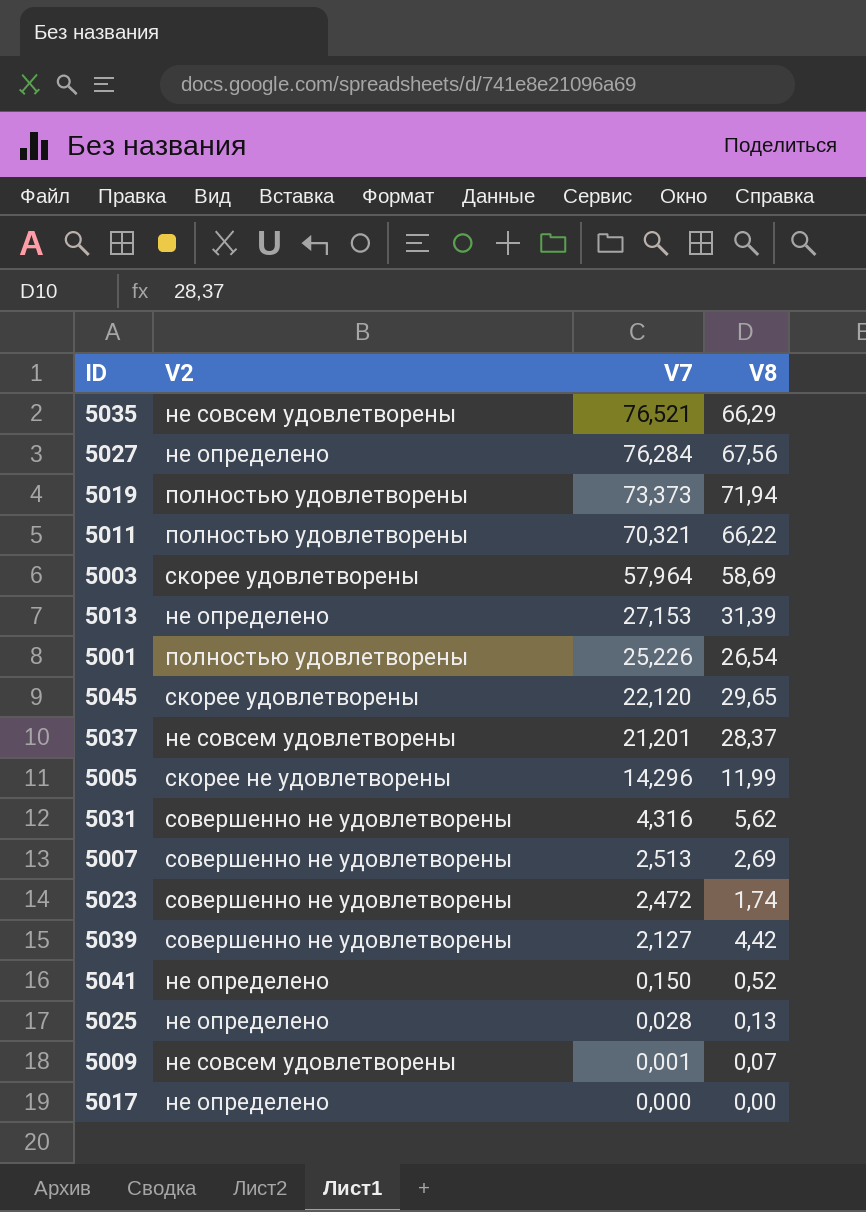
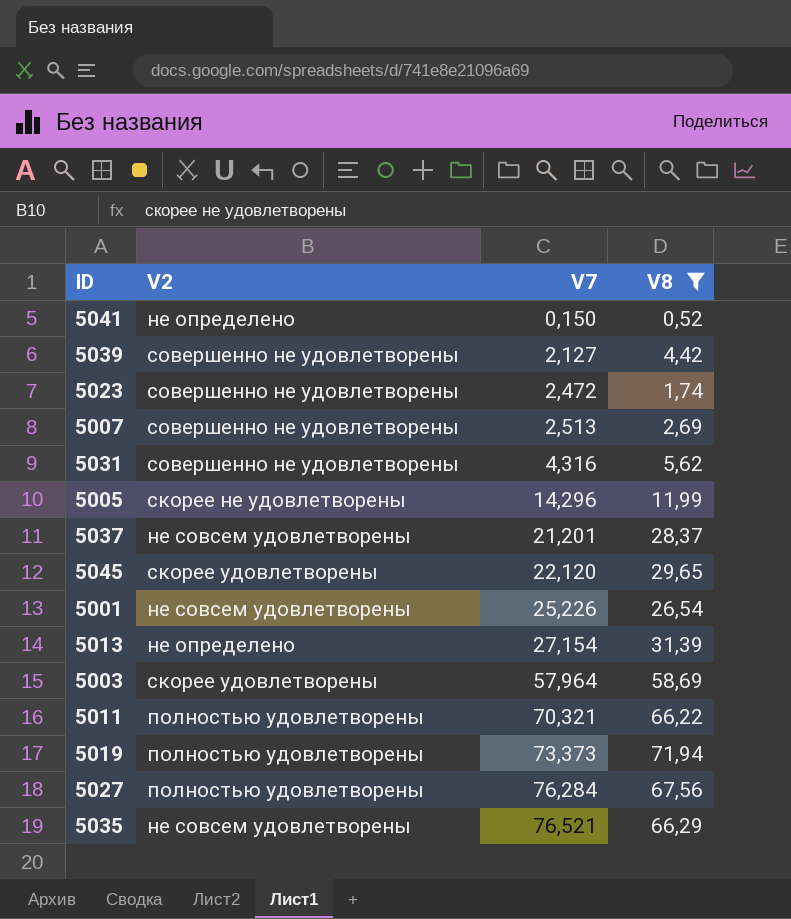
filter: none -> V8 >= 0,52
row order: V7 descending -> V7 ascending
5001 | V2: полностью удовлетворены -> не совсем удовлетворены
5013 | V7: 27,153 -> 27,154
5027 | V2: не определено -> полностью удовлетворены

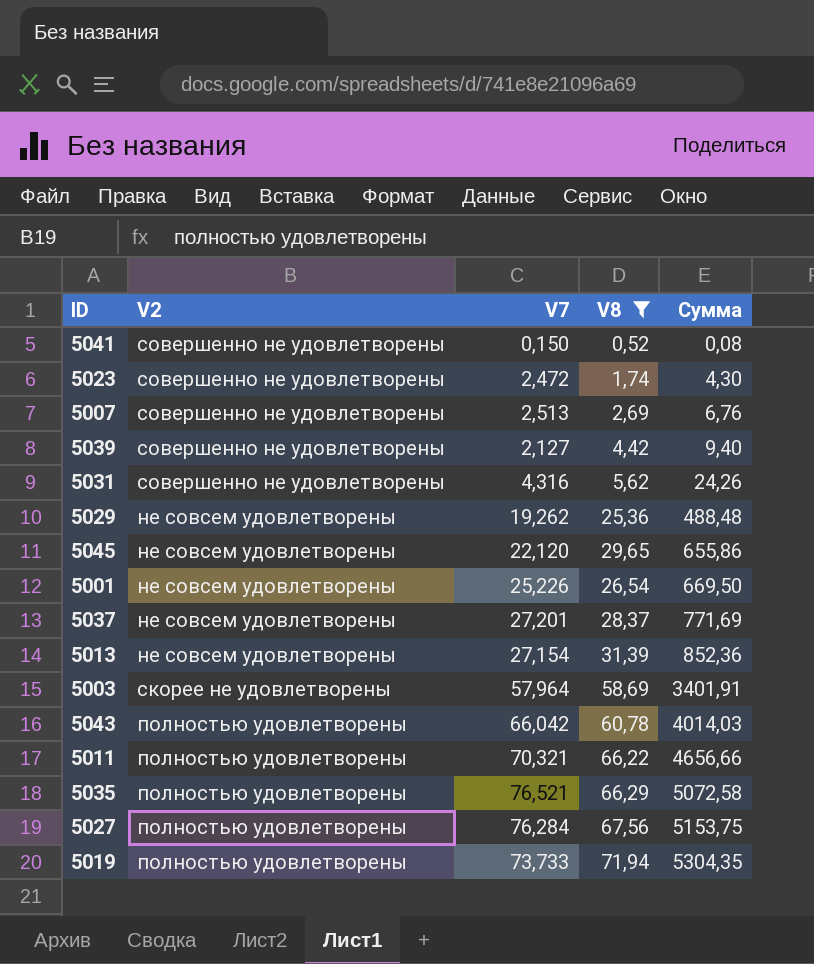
row order: V7 ascending -> Сумма ascending
column Сумма | formula: none -> [V7] * [V8]
row 5005: скорее не удовлетворены | 14,296 | 11,99 -> none
5041 | V2: не определено -> совершенно не удовлетворены
row 5029: none -> не совсем удовлетворены | 19,262 | 25,36 | 488,48
5045 | V2: скорее удовлетворены -> не совсем удовлетворены
5037 | V7: 21,201 -> 27,201
5013 | V2: не определено -> не совсем удовлетворены
5003 | V2: скорее удовлетворены -> скорее не удовлетворены
row 5043: none -> полностью удовлетворены | 66,042 | 60,78 | 4014,03
5035 | V2: не совсем удовлетворены -> полностью удовлетворены
5019 | V7: 73,373 -> 73,733

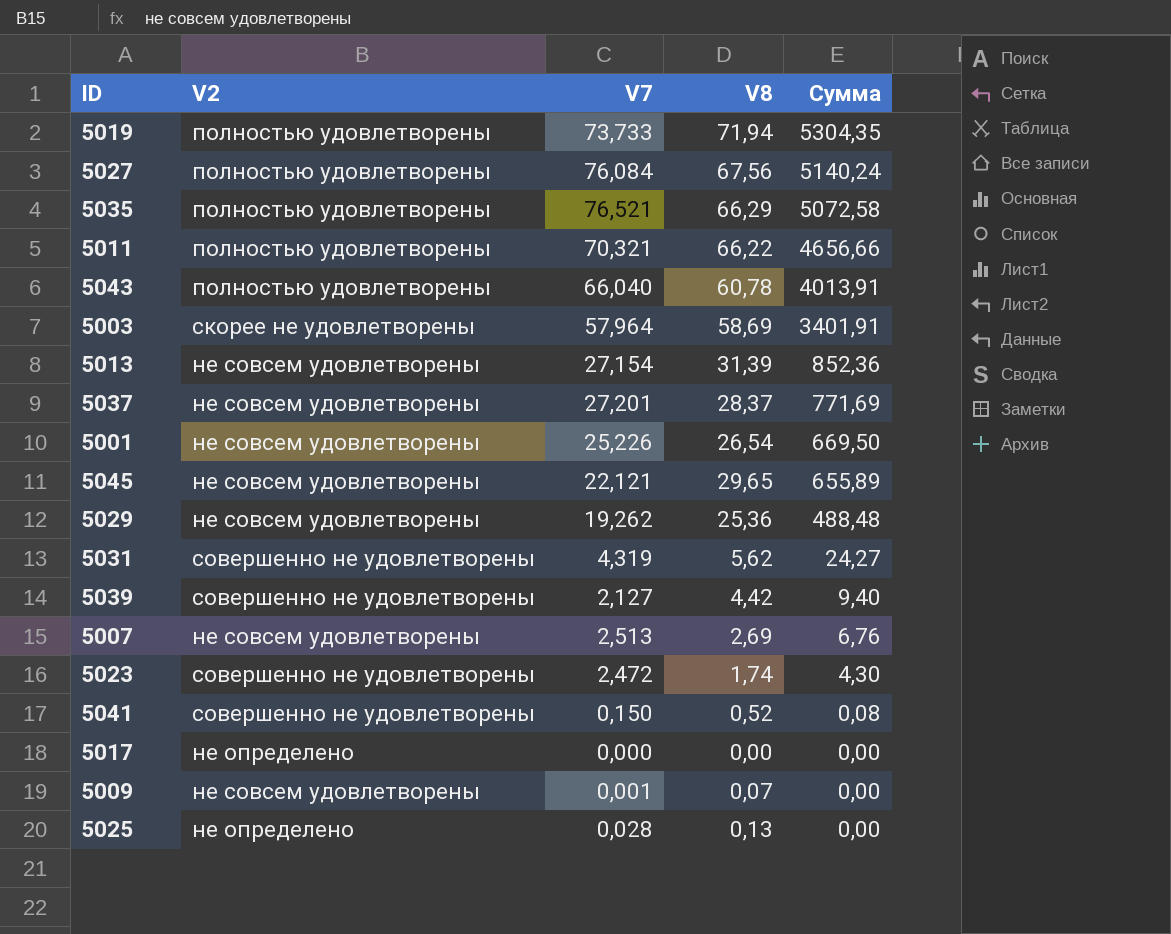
filter: V8 >= 0,52 -> none
row order: Сумма ascending -> Сумма descending
5027 | V7: 76,284 -> 76,084
5027 | Сумма: 5153,75 -> 5140,24
5043 | V7: 66,042 -> 66,040
5043 | Сумма: 4014,03 -> 4013,91
5045 | V7: 22,120 -> 22,121
5045 | Сумма: 655,86 -> 655,89
5031 | V7: 4,316 -> 4,319
5031 | Сумма: 24,26 -> 24,27
5007 | V2: совершенно не удовлетворены -> не совсем удовлетворены

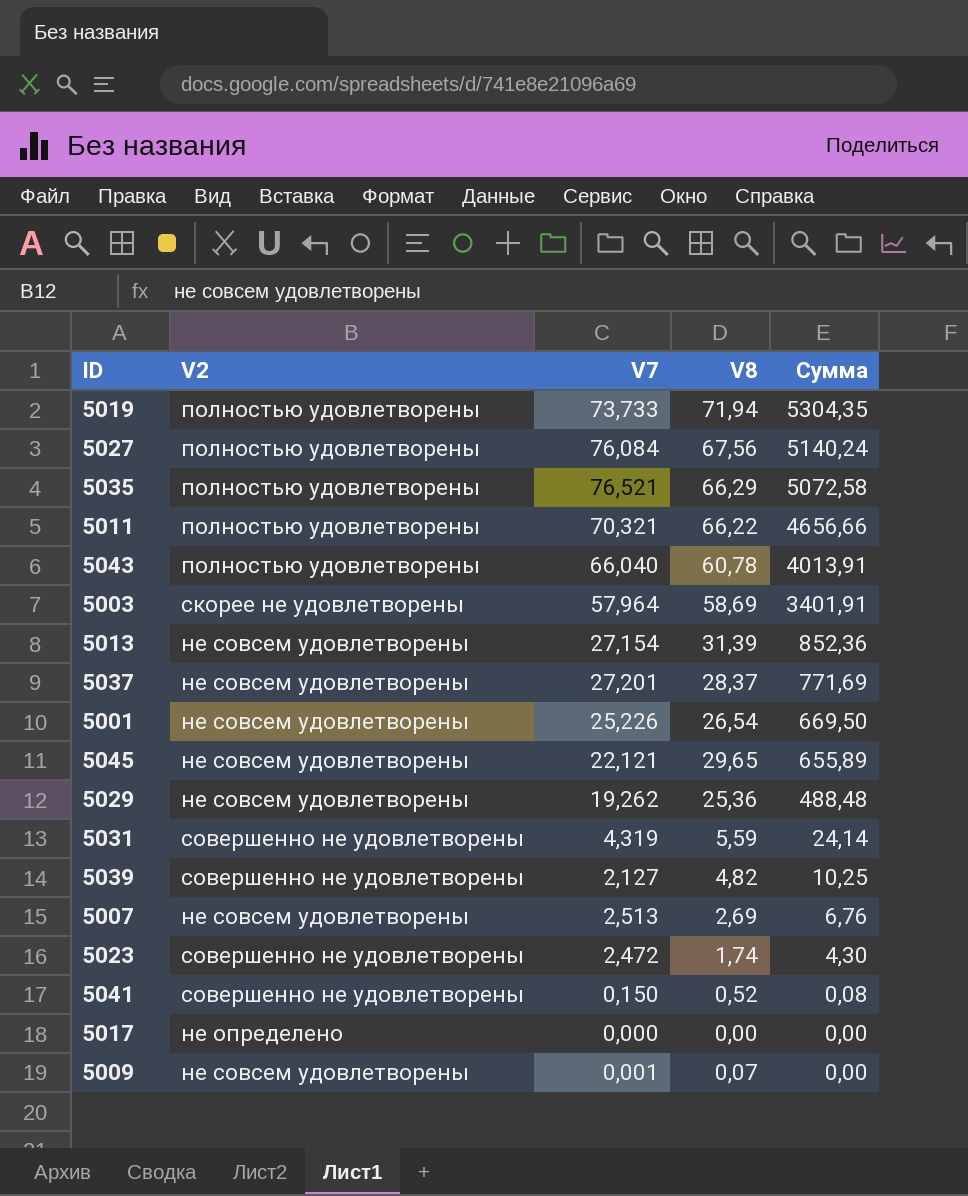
row 5025: не определено | 0,028 | 0,13 | 0,00 -> none
5031 | V8: 5,62 -> 5,59
5031 | Сумма: 24,27 -> 24,14
5039 | V8: 4,42 -> 4,82
5039 | Сумма: 9,40 -> 10,25

